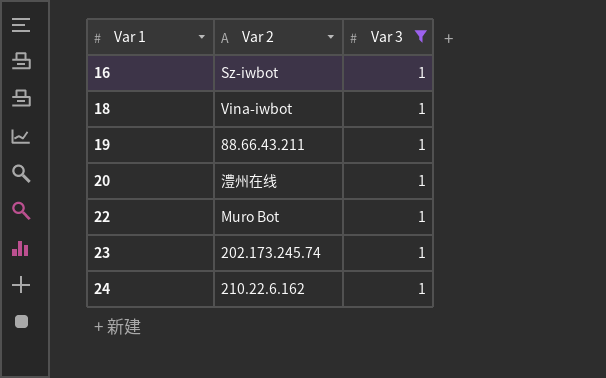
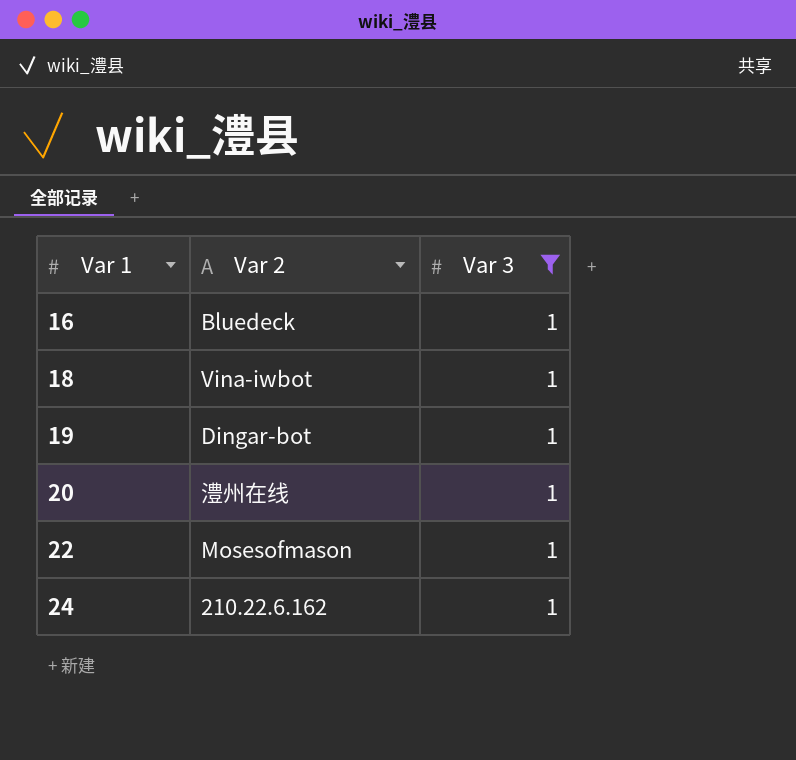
row 23: 202.173.245.74 | 1 -> none
16 | Var 2: Sz-iwbot -> Bluedeck
19 | Var 2: 88.66.43.211 -> Dingar-bot
22 | Var 2: Muro Bot -> Mosesofmason

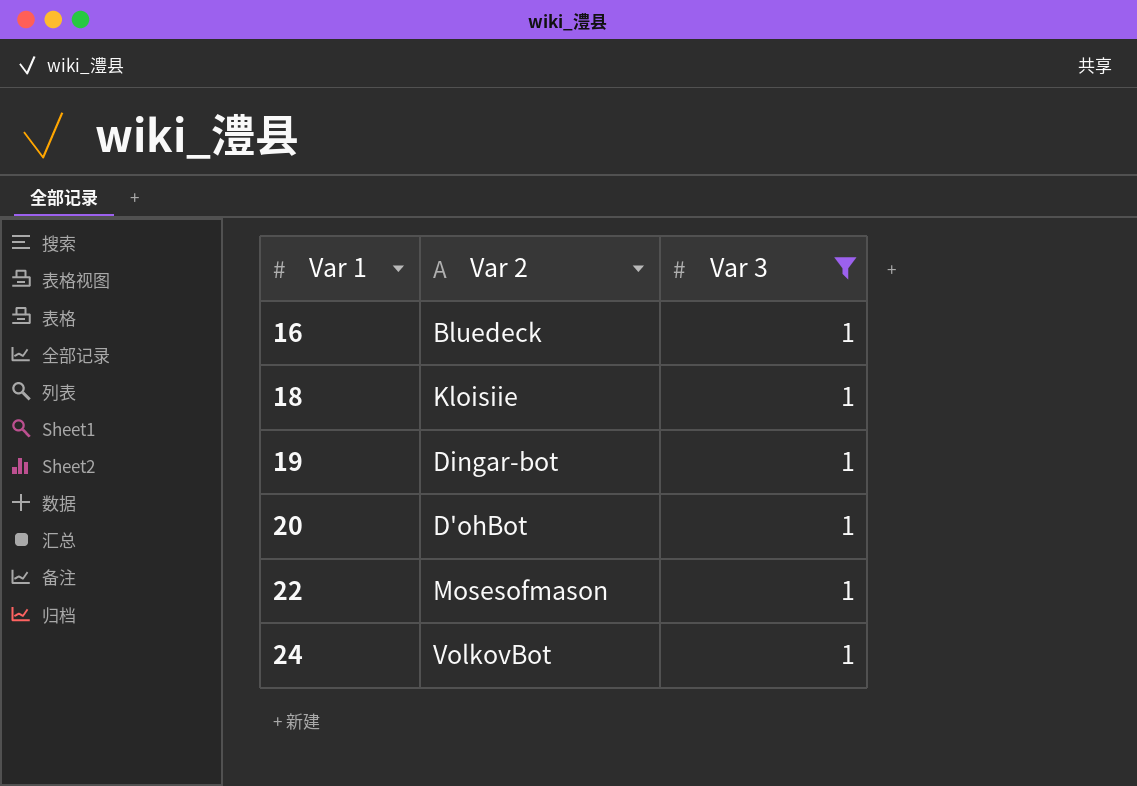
18 | Var 2: Vina-iwbot -> Kloisiie
20 | Var 2: 澧州在线 -> D'ohBot
24 | Var 2: 210.22.6.162 -> VolkovBot

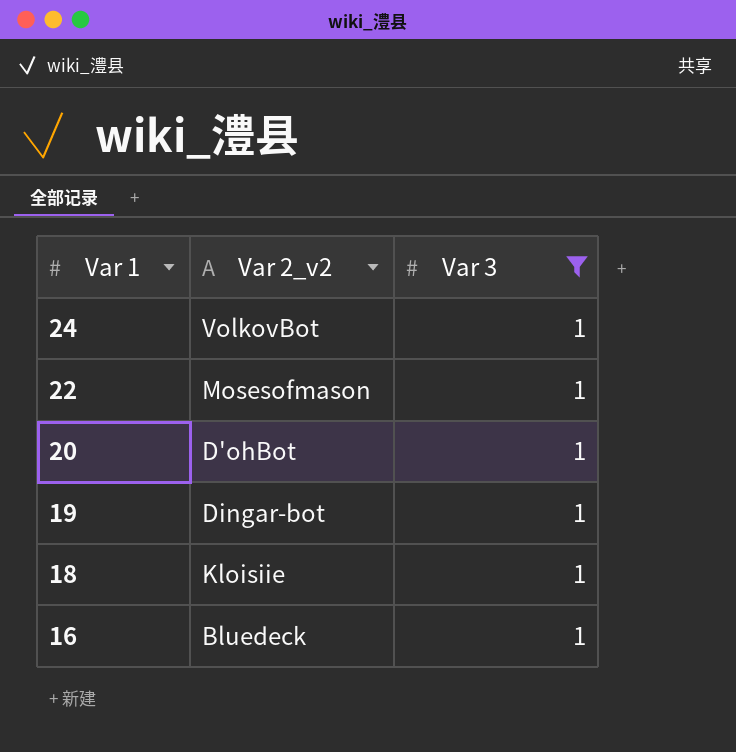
row order: Var 1 ascending -> Var 1 descending
column name: Var 2 -> Var 2_v2

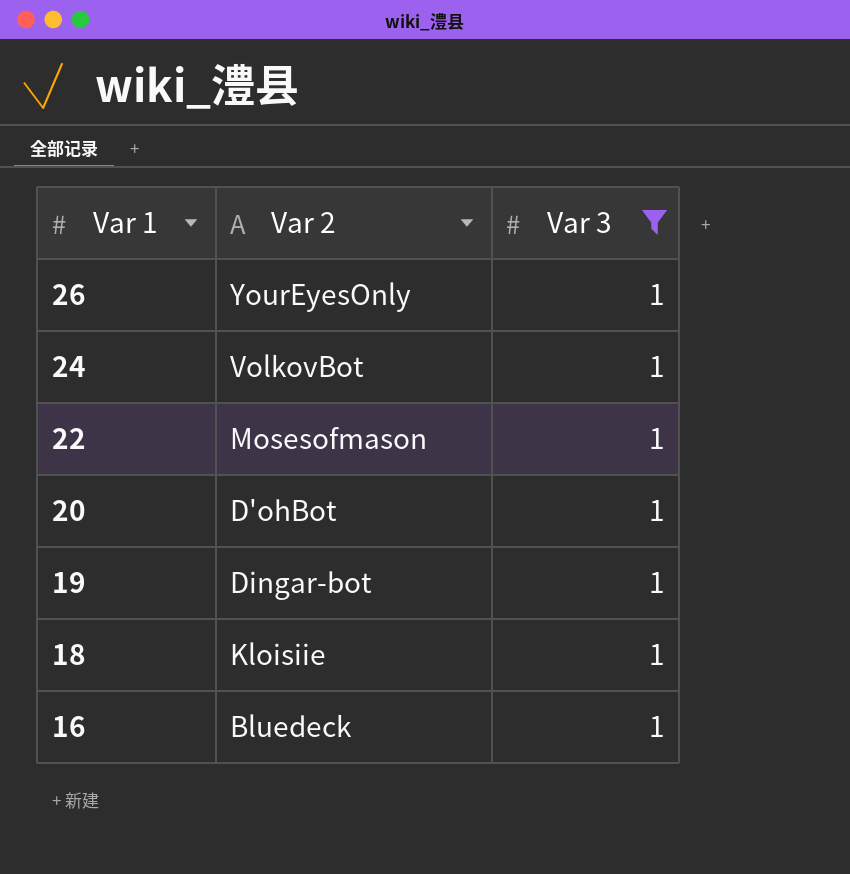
column name: Var 2_v2 -> Var 2
row 26: none -> YourEyesOnly | 1

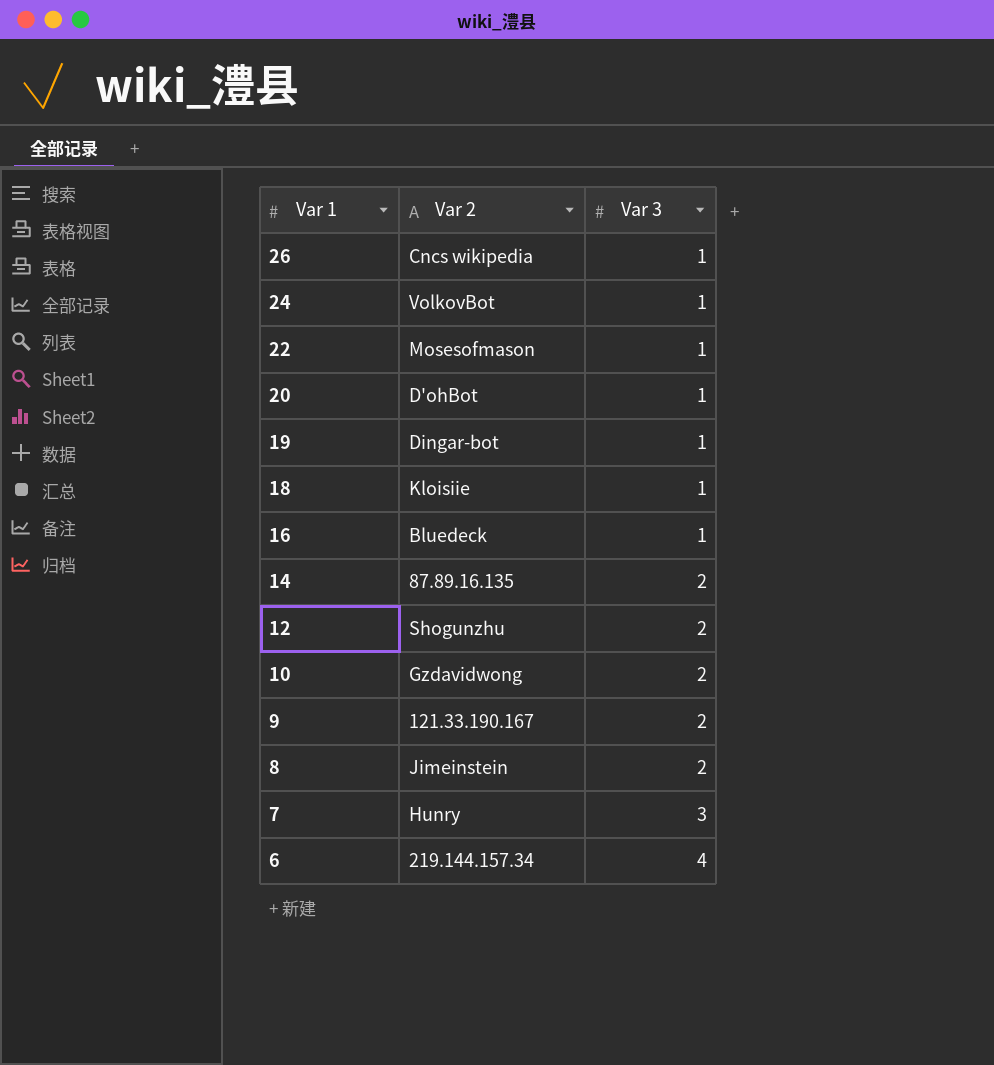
filter: Var 3 = 1 -> none
26 | Var 2: YourEyesOnly -> Cncs wikipedia

